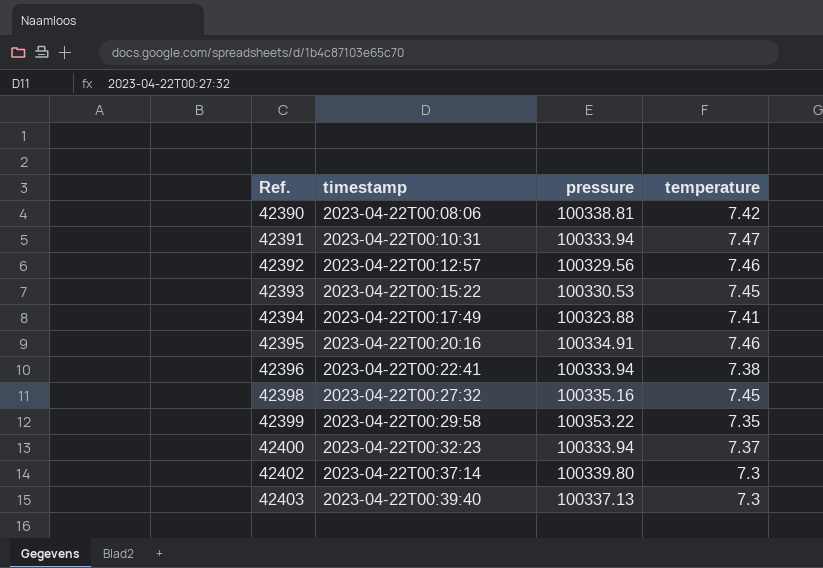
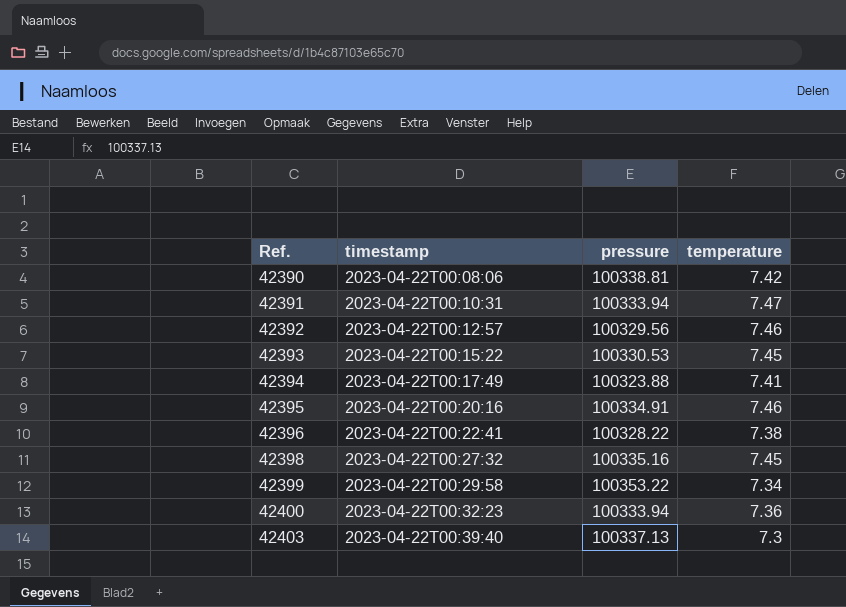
row 42402: 2023-04-22T00:37:14 | 100339.80 | 7.3 -> none
42396 | pressure: 100333.94 -> 100328.22
42399 | temperature: 7.35 -> 7.34
42400 | temperature: 7.37 -> 7.36

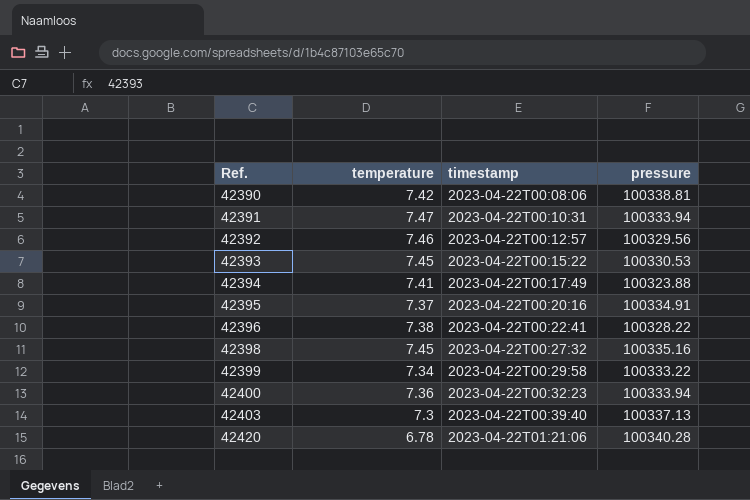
column temperature | position: 4 -> 2
42395 | temperature: 7.46 -> 7.37
42399 | pressure: 100353.22 -> 100333.22
row 42420: none -> 6.78 | 2023-04-22T01:21:06 | 100340.28

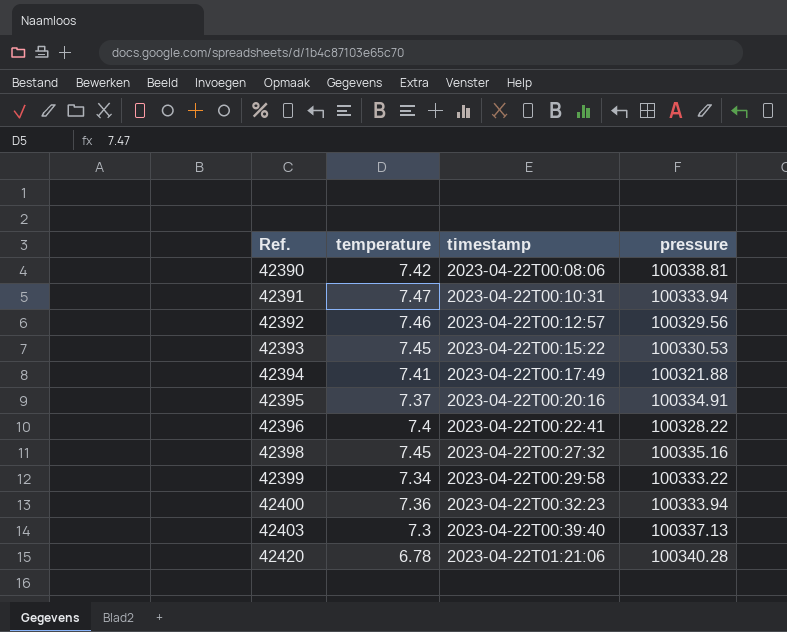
42394 | pressure: 100323.88 -> 100321.88
42396 | temperature: 7.38 -> 7.4

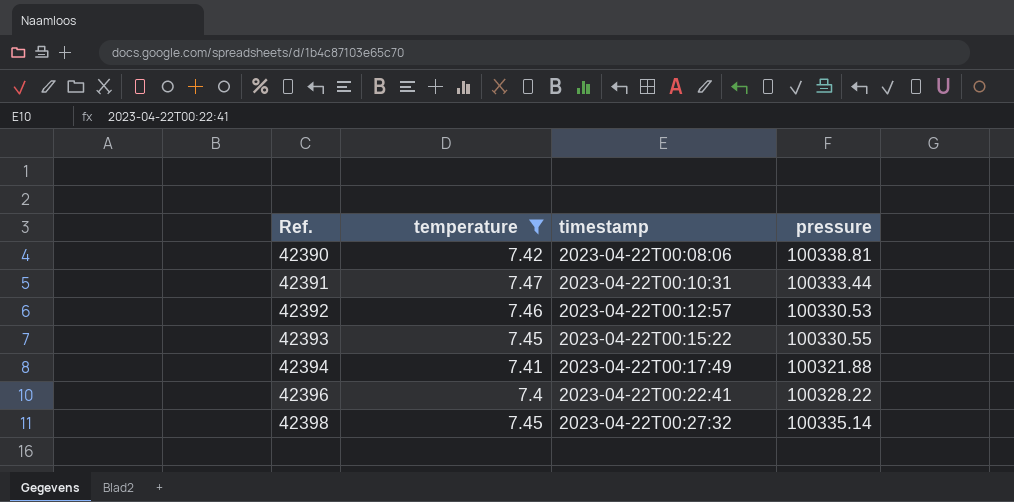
filter: none -> temperature >= 7.4
42391 | pressure: 100333.94 -> 100333.44
42392 | pressure: 100329.56 -> 100330.53
42393 | pressure: 100330.53 -> 100330.55
42398 | pressure: 100335.16 -> 100335.14

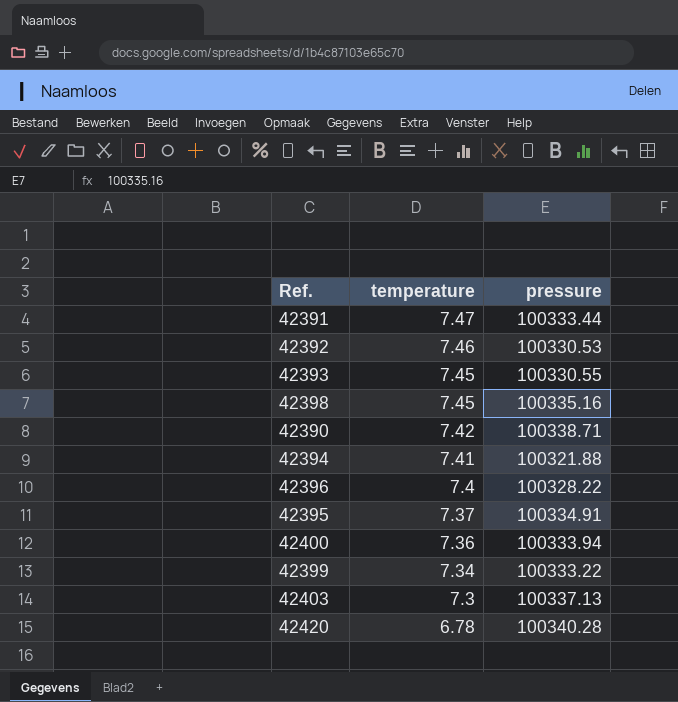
filter: temperature >= 7.4 -> none
row order: Ref. ascending -> temperature descending
column timestamp | position: 3 -> none
42398 | pressure: 100335.14 -> 100335.16
42390 | pressure: 100338.81 -> 100338.71

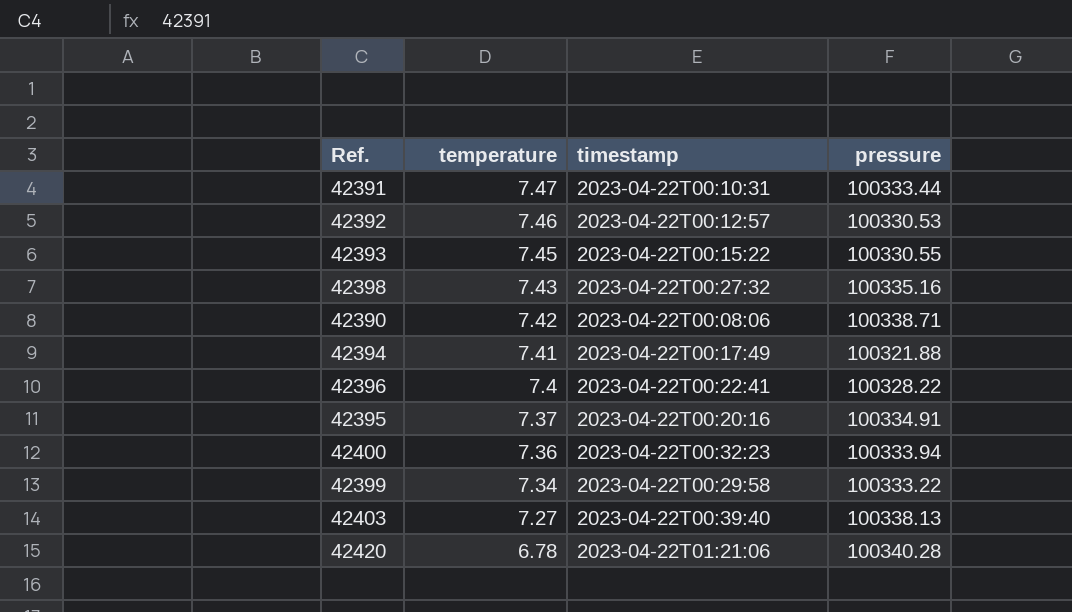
column timestamp | position: none -> 3
42398 | temperature: 7.45 -> 7.43
42403 | temperature: 7.3 -> 7.27
42403 | pressure: 100337.13 -> 100338.13

